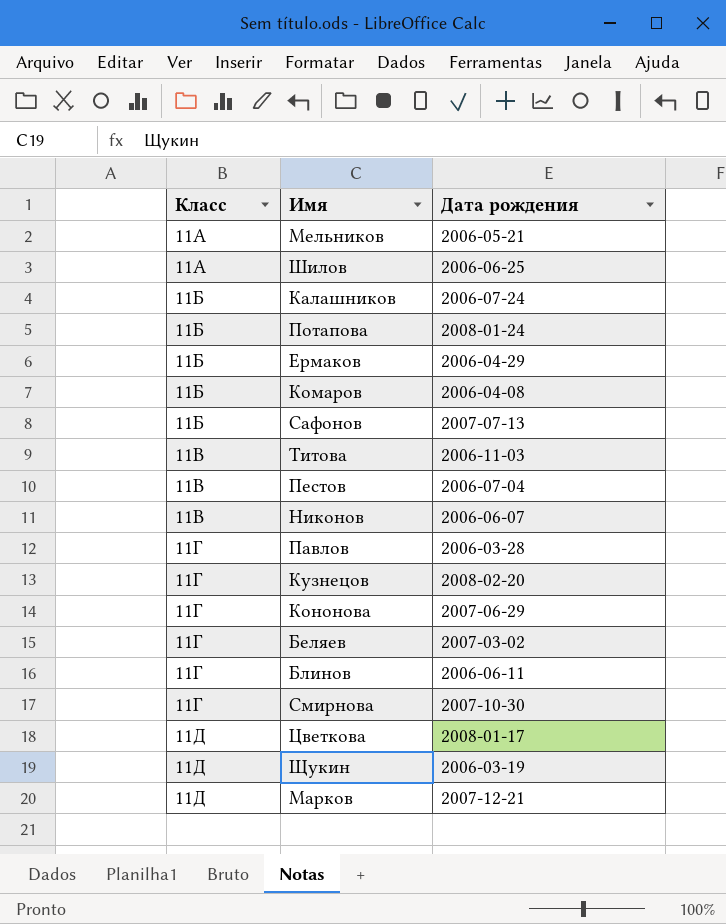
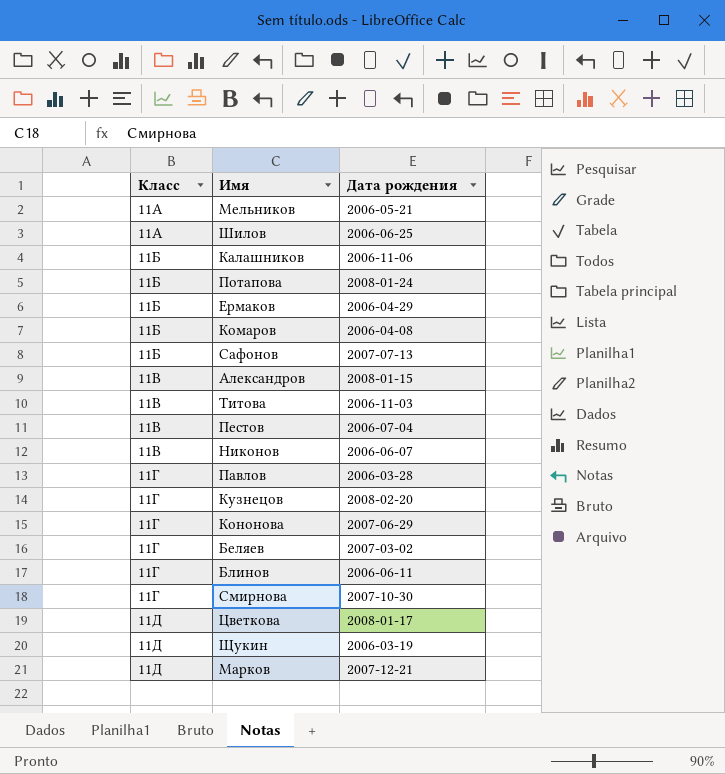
Калашников | Дата рождения: 2006-07-24 -> 2006-11-06
row Александров: none -> 11В | 2008-01-15

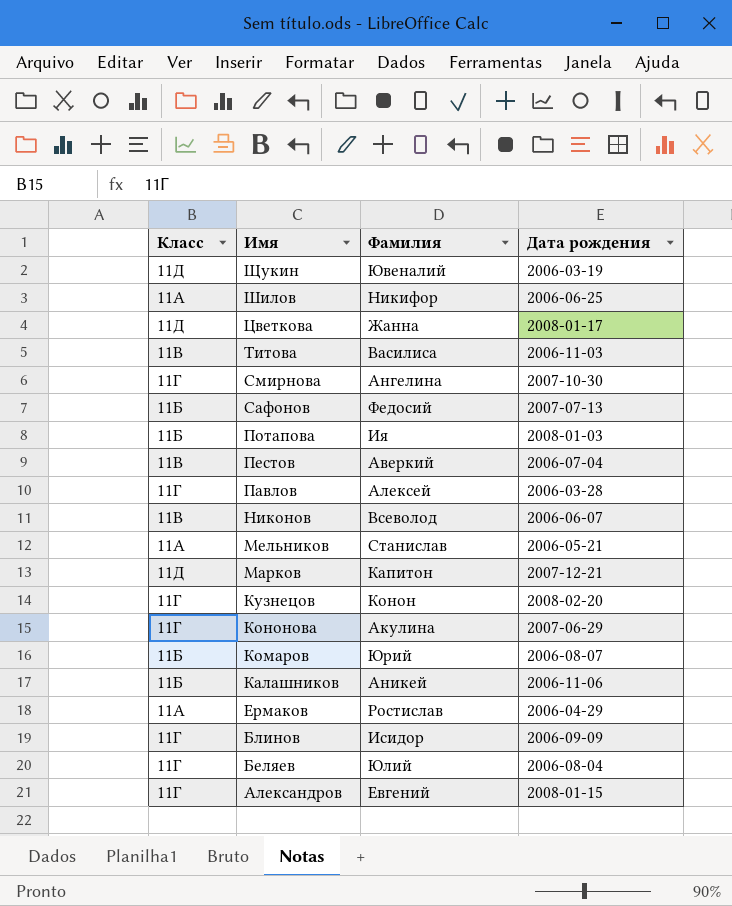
row order: Класс ascending -> Имя descending
column Фамилия | position: none -> 3
Потапова | Дата рождения: 2008-01-24 -> 2008-01-03
Комаров | Дата рождения: 2006-04-08 -> 2006-08-07
Ермаков | Класс: 11Б -> 11А
Блинов | Дата рождения: 2006-06-11 -> 2006-09-09
Беляев | Дата рождения: 2007-03-02 -> 2006-08-04
Александров | Класс: 11В -> 11Г

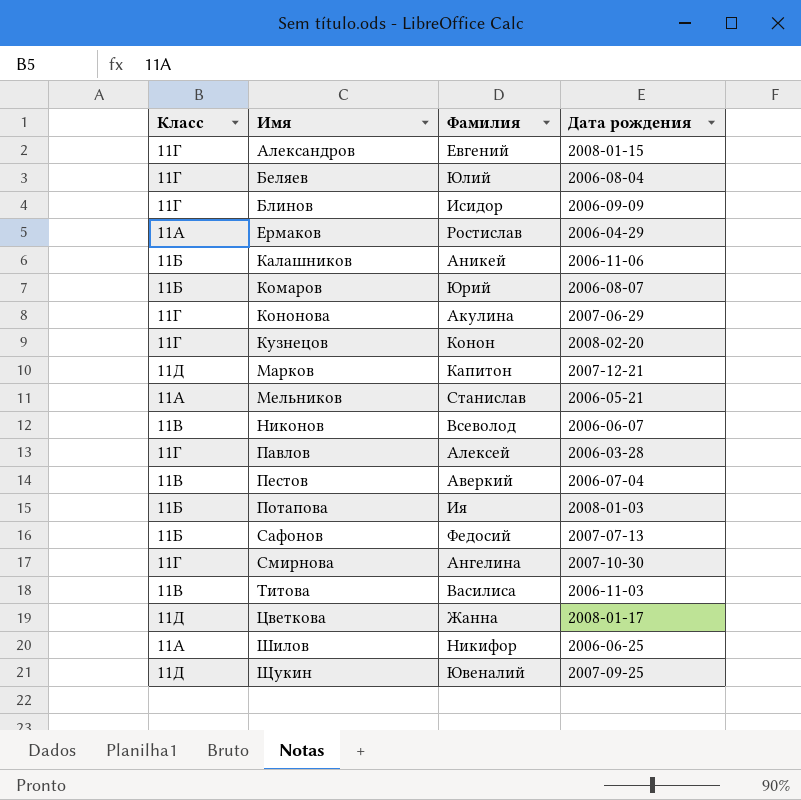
row order: Имя descending -> Имя ascending
Щукин | Дата рождения: 2006-03-19 -> 2007-09-25

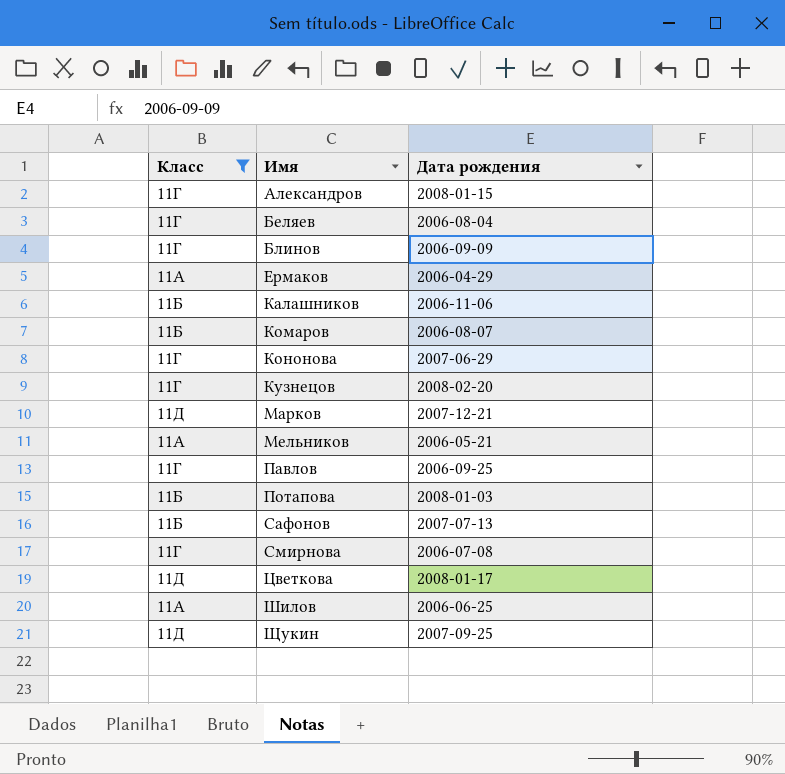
filter: none -> Класс != 11В
column Фамилия | position: 3 -> none
Павлов | Дата рождения: 2006-03-28 -> 2006-09-25
Смирнова | Дата рождения: 2007-10-30 -> 2006-07-08

